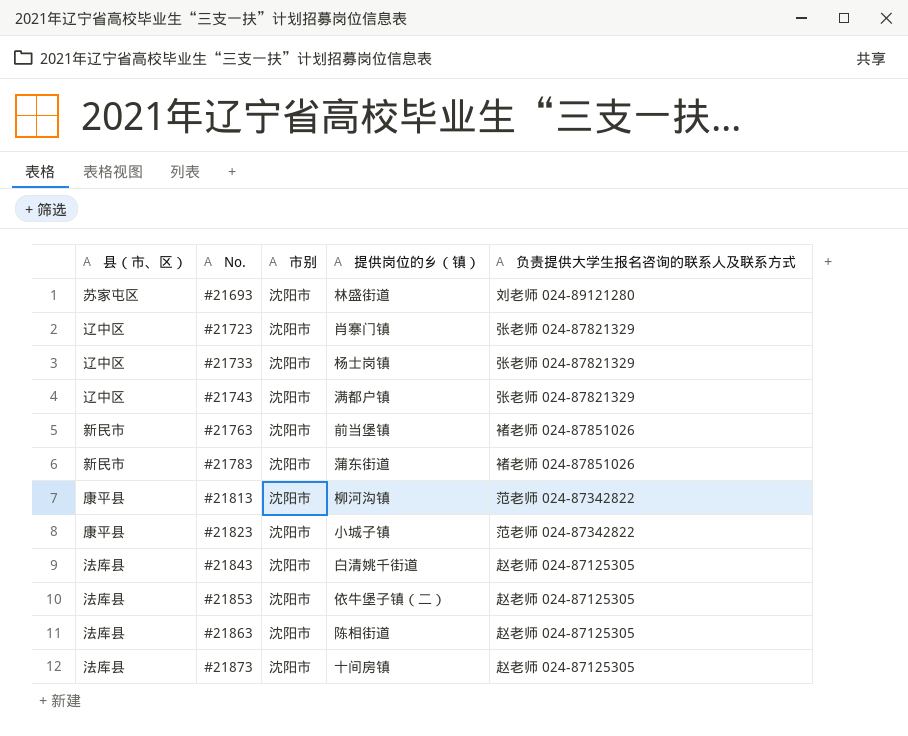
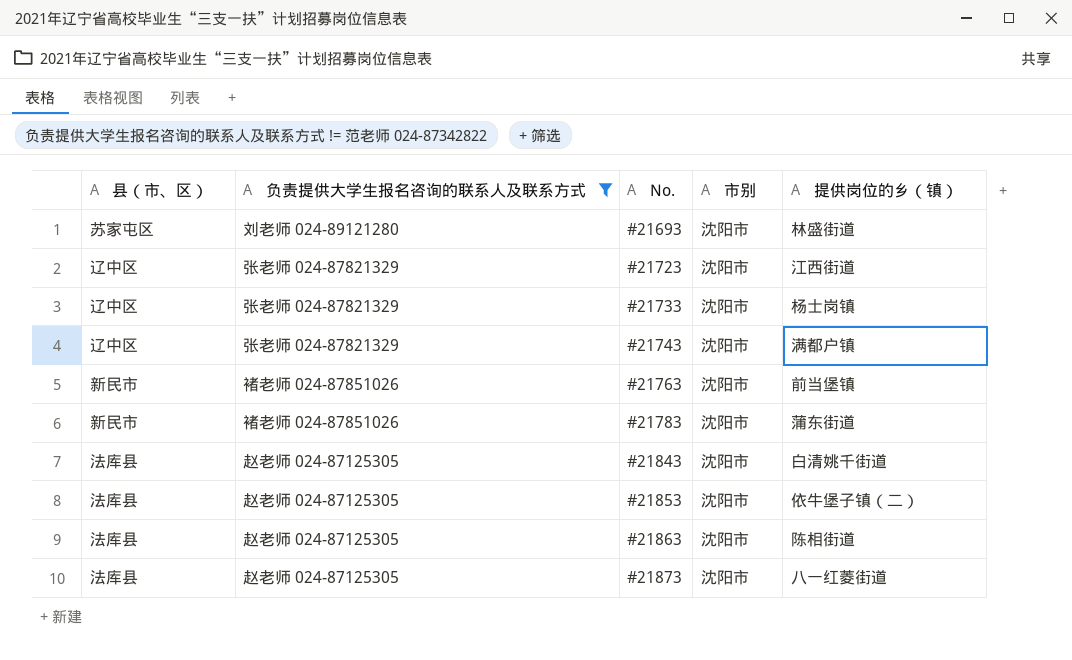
filter: none -> 负责提供大学生报名咨询的联系人及联系方式 != 范老师 024-87342822
column 负责提供大学生报名咨询的联系人及联系方式 | position: 5 -> 2
#21723 | 提供岗位的乡（镇）: 肖寨门镇 -> 江西街道
#21873 | 提供岗位的乡（镇）: 十间房镇 -> 八一红菱街道

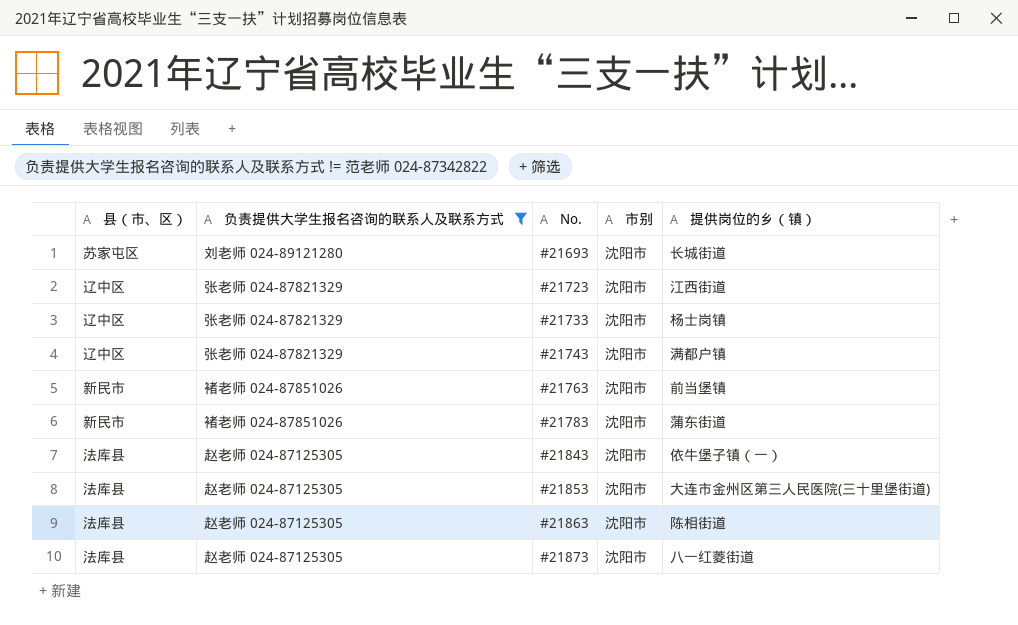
#21693 | 提供岗位的乡（镇）: 林盛街道 -> 长城街道
#21843 | 提供岗位的乡（镇）: 白清姚千街道 -> 依牛堡子镇（一）
#21853 | 提供岗位的乡（镇）: 依牛堡子镇（二） -> 大连市金州区第三人民医院(三十里堡街道)

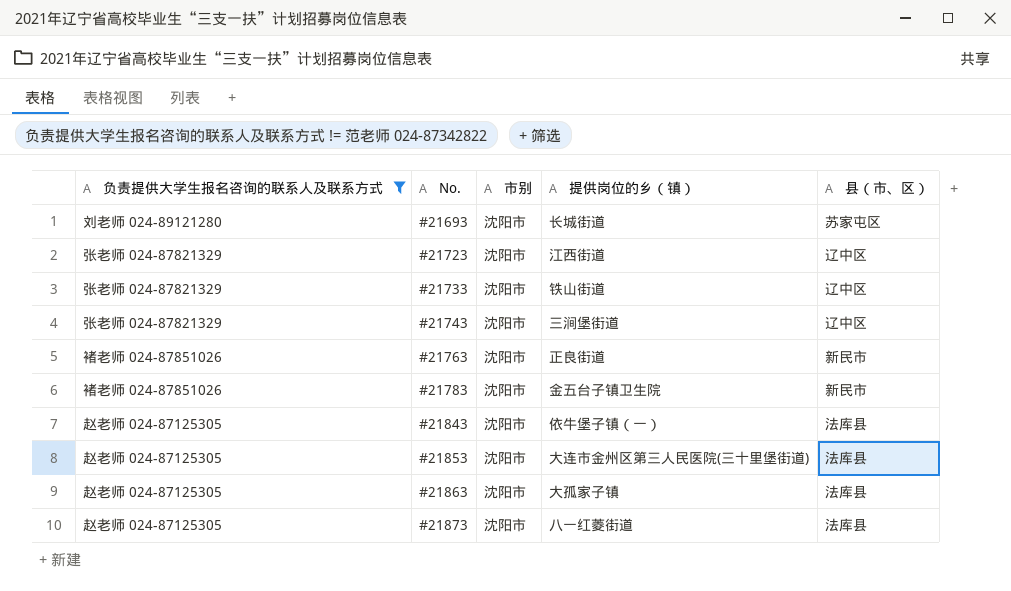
column 县（市、区） | position: 1 -> 5
#21733 | 提供岗位的乡（镇）: 杨士岗镇 -> 铁山街道
#21743 | 提供岗位的乡（镇）: 满都户镇 -> 三涧堡街道
#21763 | 提供岗位的乡（镇）: 前当堡镇 -> 正良街道
#21783 | 提供岗位的乡（镇）: 蒲东街道 -> 金五台子镇卫生院
#21863 | 提供岗位的乡（镇）: 陈相街道 -> 大孤家子镇

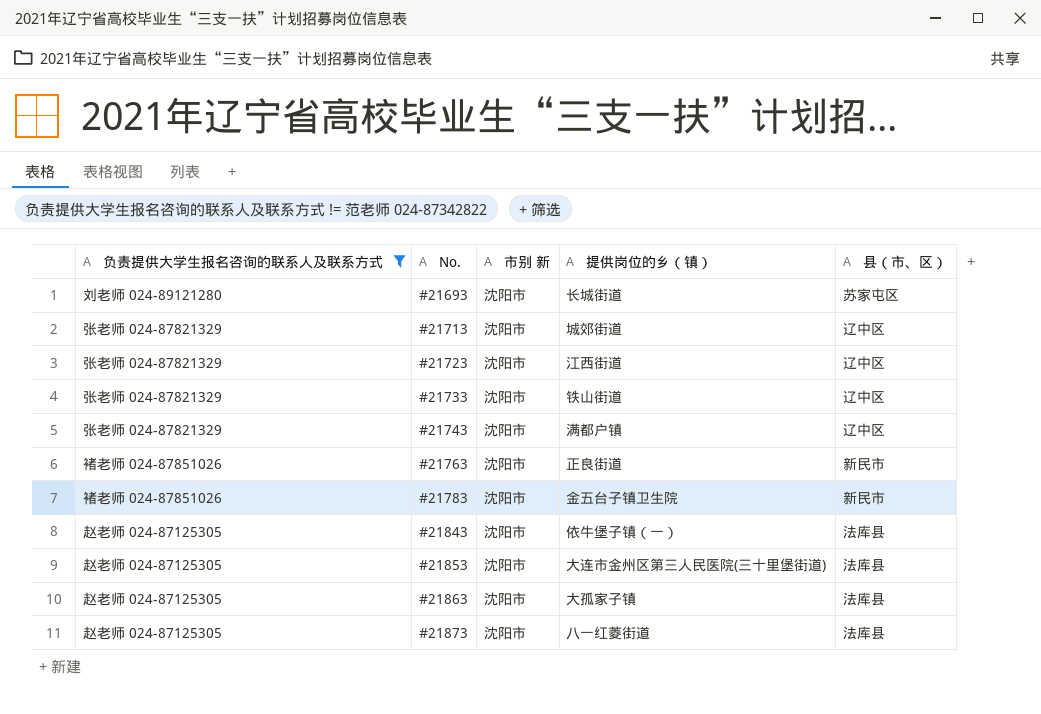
column name: 市别 -> 市别 新
row #21713: none -> 张老师 024-87821329 | 沈阳市 | 城郊街道 | 辽中区
#21743 | 提供岗位的乡（镇）: 三涧堡街道 -> 满都户镇

